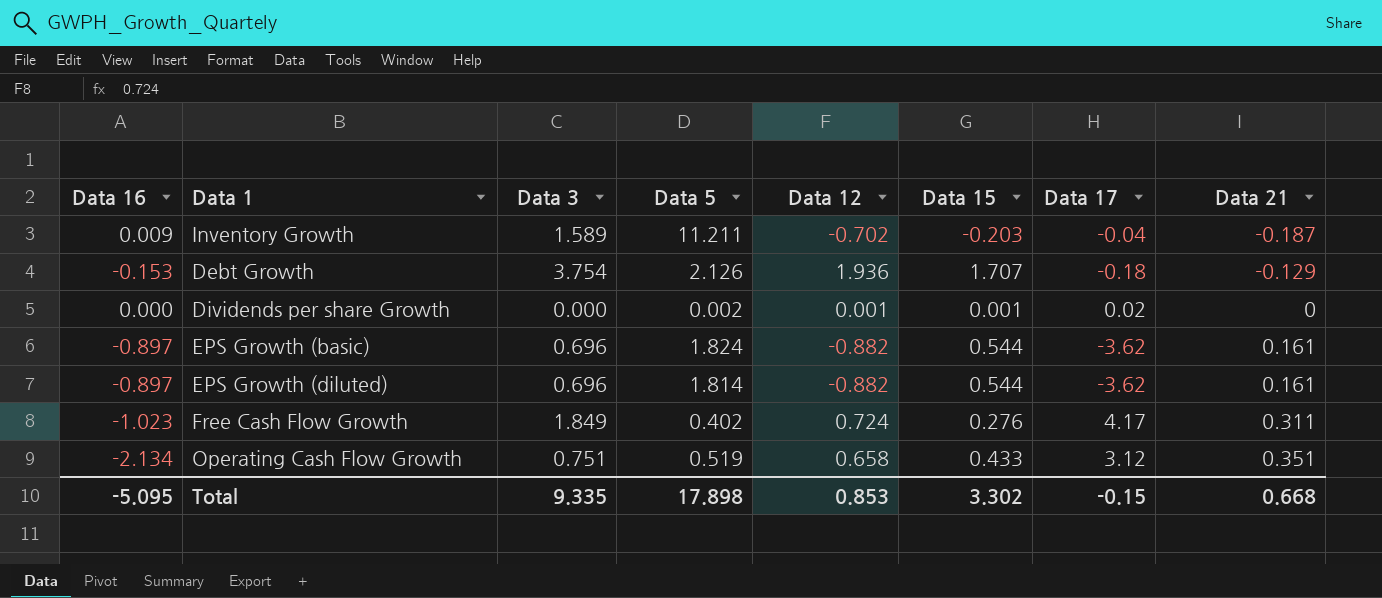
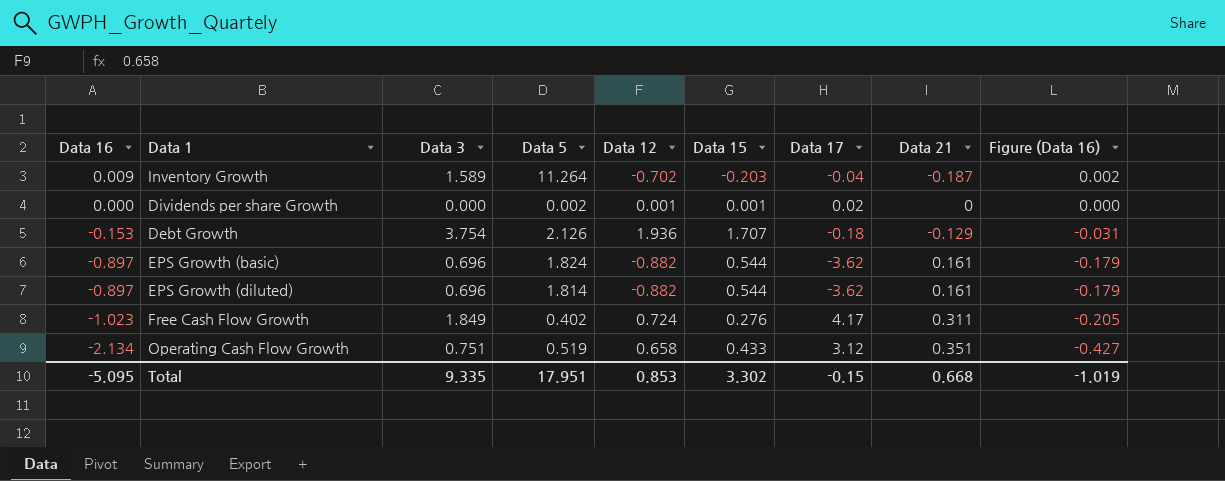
row order: Data 21 ascending -> Data 16 descending
column Figure (Data 16) | formula: none -> [Data 16] * 0.2
Inventory Growth | Data 5: 11.211 -> 11.264
Total | Data 5: 17.898 -> 17.951

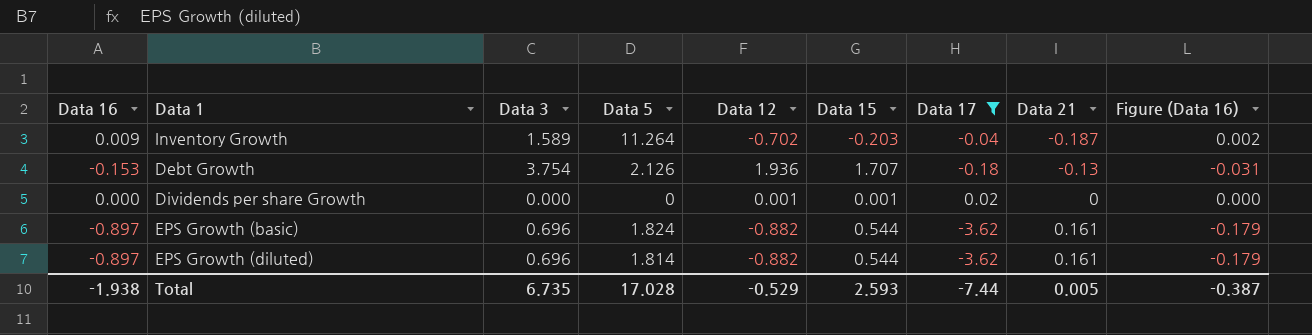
filter: none -> Data 17 <= 0.02
row order: Data 16 descending -> Data 21 ascending
Debt Growth | Data 21: -0.129 -> -0.13
Dividends per share Growth | Data 5: 0.002 -> 0
Total | Data 16: -5.095 -> -1.938
Total | Data 3: 9.335 -> 6.735
Total | Data 5: 17.951 -> 17.028
Total | Data 12: 0.853 -> -0.529
Total | Data 15: 3.302 -> 2.593
Total | Data 17: -0.15 -> -7.44
Total | Data 21: 0.668 -> 0.005
Total | Figure (Data 16): -1.019 -> -0.387

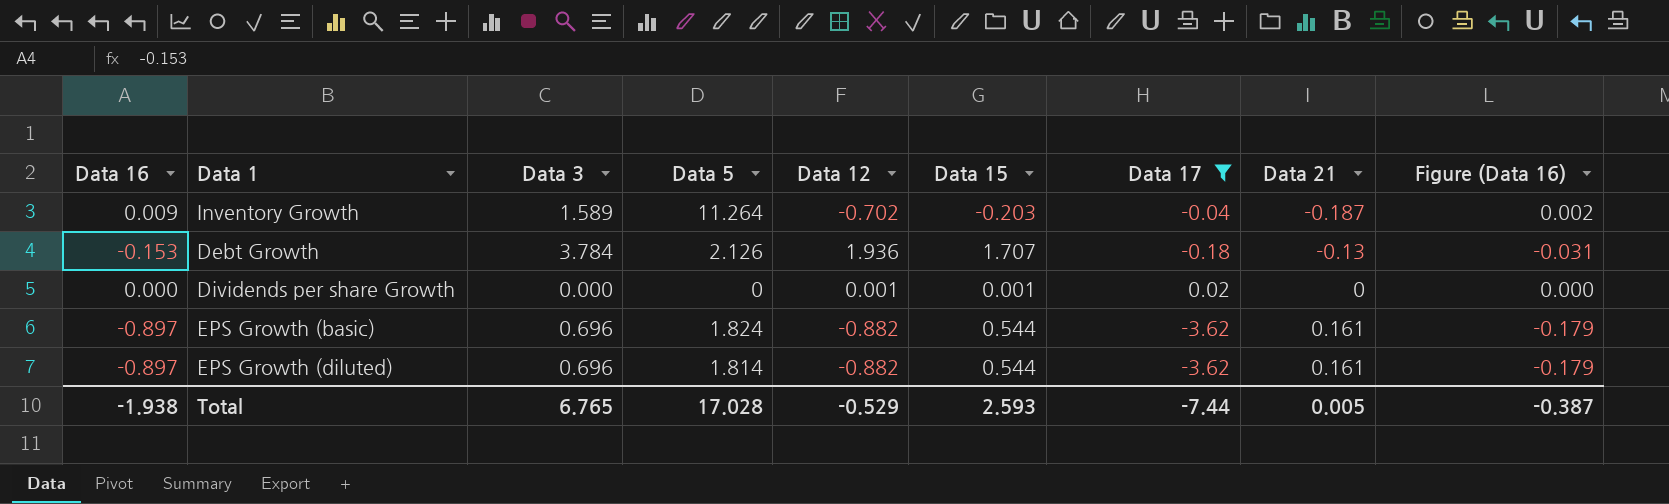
Debt Growth | Data 3: 3.754 -> 3.784
Total | Data 3: 6.735 -> 6.765

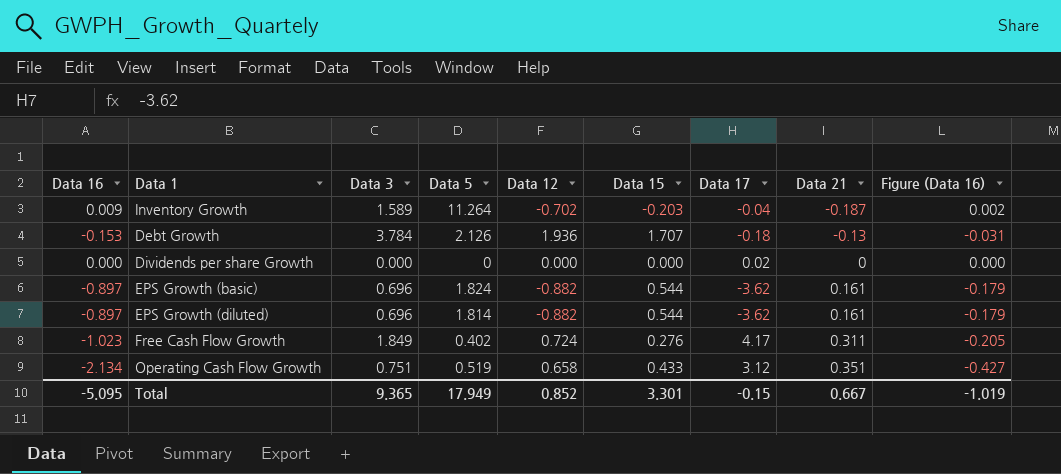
filter: Data 17 <= 0.02 -> none
Dividends per share Growth | Data 12: 0.001 -> 0.000
Dividends per share Growth | Data 15: 0.001 -> 0.000
Total | Data 16: -1.938 -> -5.095
Total | Data 3: 6.765 -> 9.365
Total | Data 5: 17.028 -> 17.949
Total | Data 12: -0.529 -> 0.852
Total | Data 15: 2.593 -> 3.301
Total | Data 17: -7.44 -> -0.15
Total | Data 21: 0.005 -> 0.667
Total | Figure (Data 16): -0.387 -> -1.019

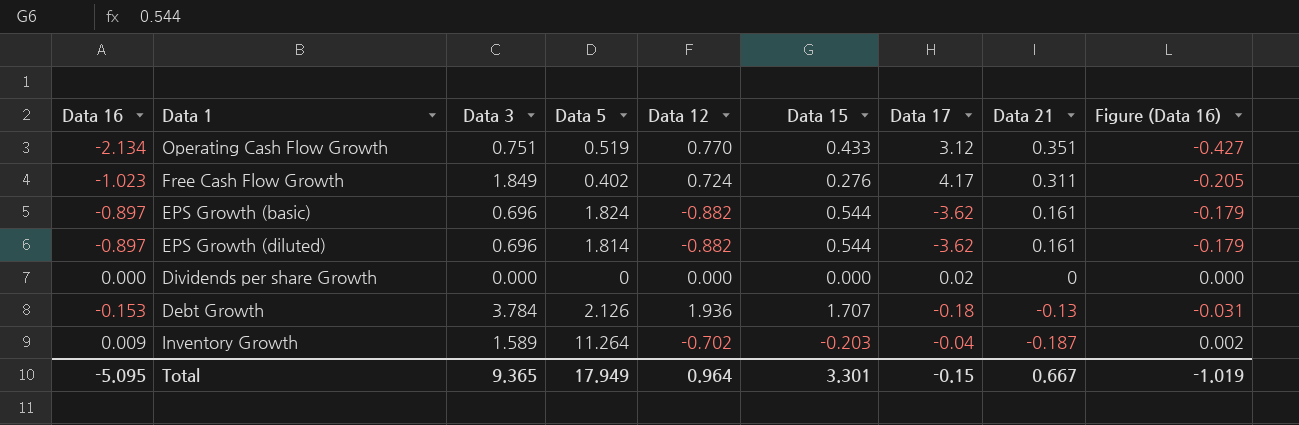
row order: Data 21 ascending -> Data 21 descending
Operating Cash Flow Growth | Data 12: 0.658 -> 0.770
Total | Data 12: 0.852 -> 0.964

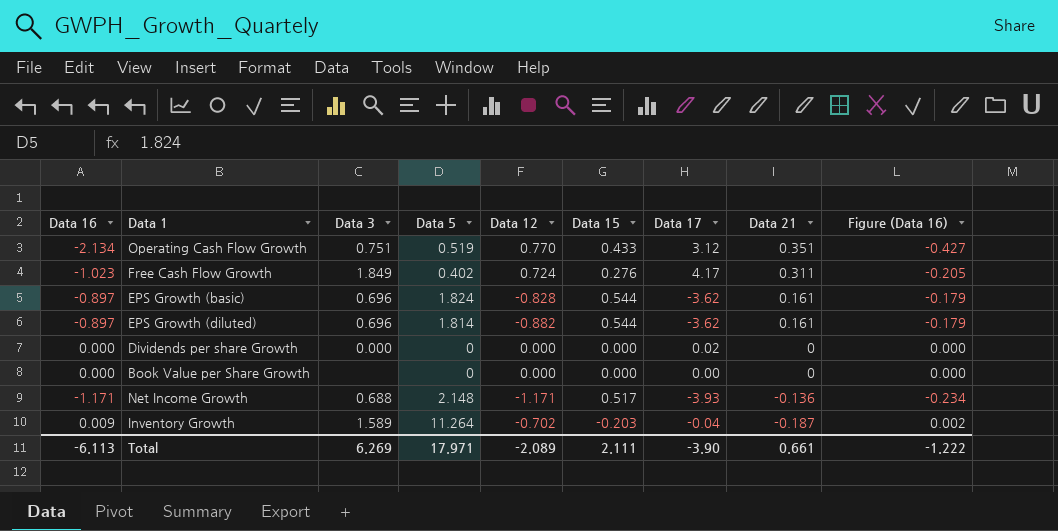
row Debt Growth: -0.153 | 3.784 | 2.126 | 1.936 | 1.707 | -0.18 | -0.13 | -0.031 -> none
EPS Growth (basic) | Data 12: -0.882 -> -0.828
row Book Value per Share Growth: none -> 0.000 | none | 0 | 0.000 | 0.000 | 0.00 | 0 | 0.000
row Net Income Growth: none -> -1.171 | 0.688 | 2.148 | -1.171 | 0.517 | -3.93 | -0.136 | -0.234
Total | Data 16: -5.095 -> -6.113
Total | Data 3: 9.365 -> 6.269
Total | Data 5: 17.949 -> 17.971
Total | Data 12: 0.964 -> -2.089
Total | Data 15: 3.301 -> 2.111
Total | Data 17: -0.15 -> -3.90
Total | Data 21: 0.667 -> 0.661
Total | Figure (Data 16): -1.019 -> -1.222

